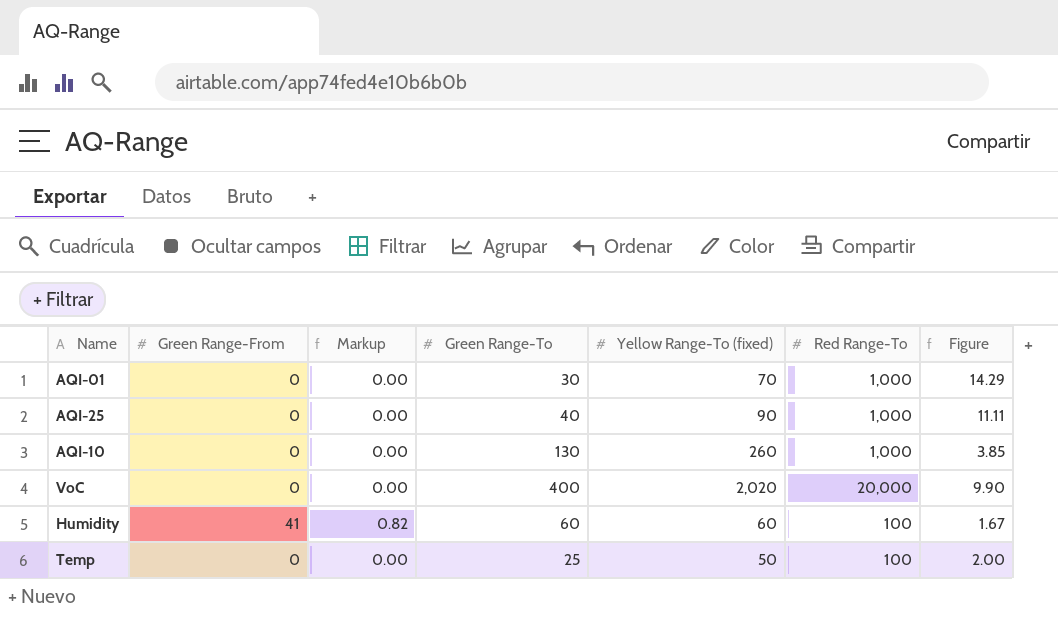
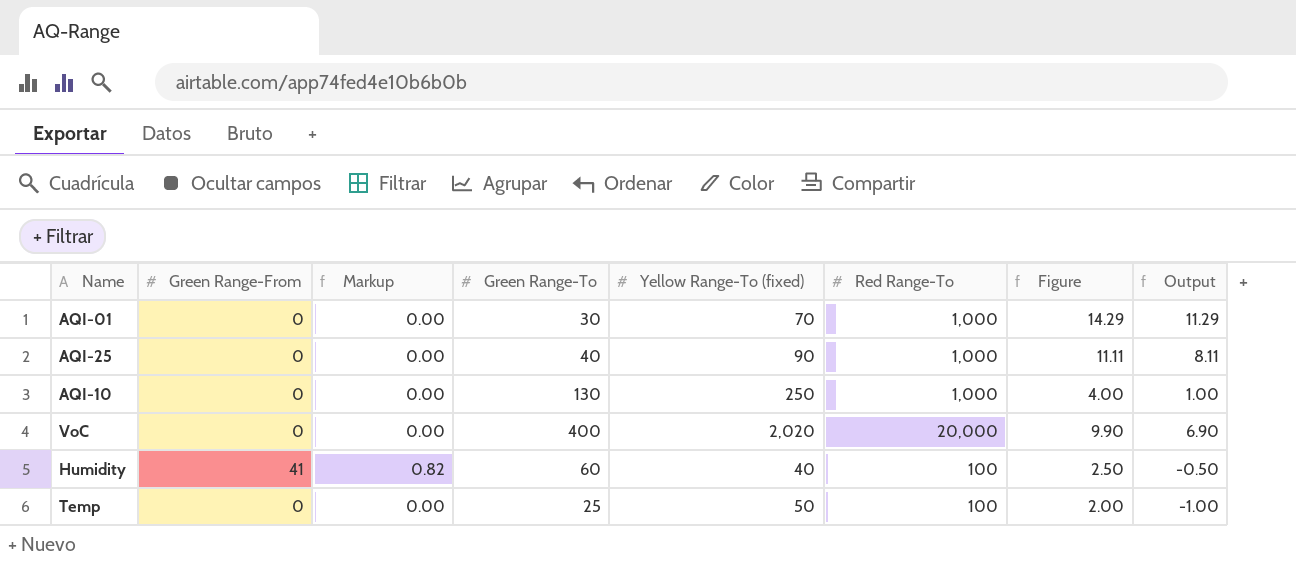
column Output | formula: none -> [Figure] - 3
AQI-10 | Yellow Range-To (fixed): 260 -> 250
AQI-10 | Figure: 3.85 -> 4.00
Humidity | Yellow Range-To (fixed): 60 -> 40
Humidity | Figure: 1.67 -> 2.50

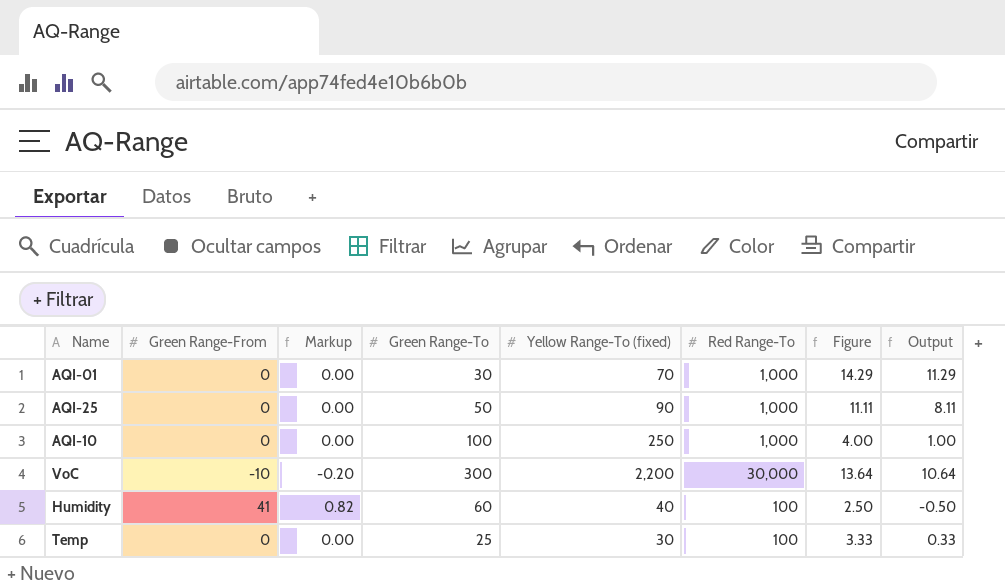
AQI-25 | Green Range-To: 40 -> 50
AQI-10 | Green Range-To: 130 -> 100
VoC | Green Range-From: 0 -> -10
VoC | Markup: 0.00 -> -0.20
VoC | Green Range-To: 400 -> 300
VoC | Yellow Range-To (fixed): 2,020 -> 2,200
VoC | Red Range-To: 20,000 -> 30,000
VoC | Figure: 9.90 -> 13.64
VoC | Output: 6.90 -> 10.64
Temp | Yellow Range-To (fixed): 50 -> 30
Temp | Figure: 2.00 -> 3.33
Temp | Output: -1.00 -> 0.33

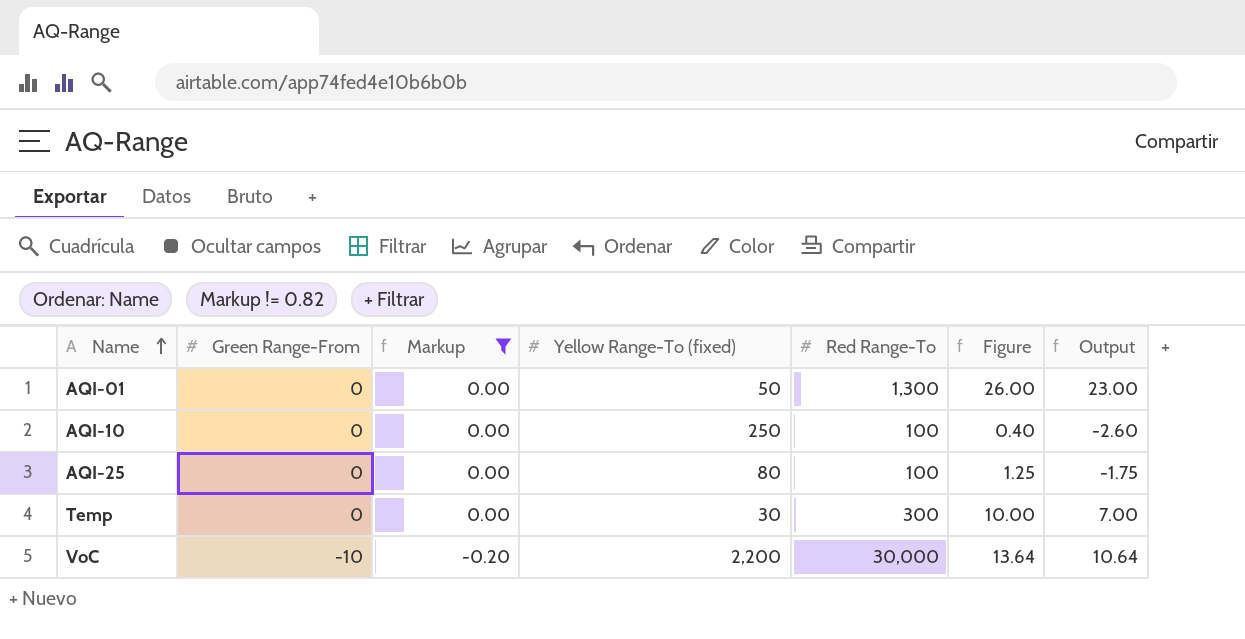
filter: none -> Markup != 0.82
row order: none -> Name ascending
column Green Range-To | position: 4 -> none
AQI-01 | Yellow Range-To (fixed): 70 -> 50
AQI-01 | Red Range-To: 1,000 -> 1,300
AQI-01 | Figure: 14.29 -> 26.00
AQI-01 | Output: 11.29 -> 23.00
AQI-10 | Red Range-To: 1,000 -> 100
AQI-10 | Figure: 4.00 -> 0.40
AQI-10 | Output: 1.00 -> -2.60
AQI-25 | Yellow Range-To (fixed): 90 -> 80
AQI-25 | Red Range-To: 1,000 -> 100
AQI-25 | Figure: 11.11 -> 1.25
AQI-25 | Output: 8.11 -> -1.75
Temp | Red Range-To: 100 -> 300
Temp | Figure: 3.33 -> 10.00
Temp | Output: 0.33 -> 7.00

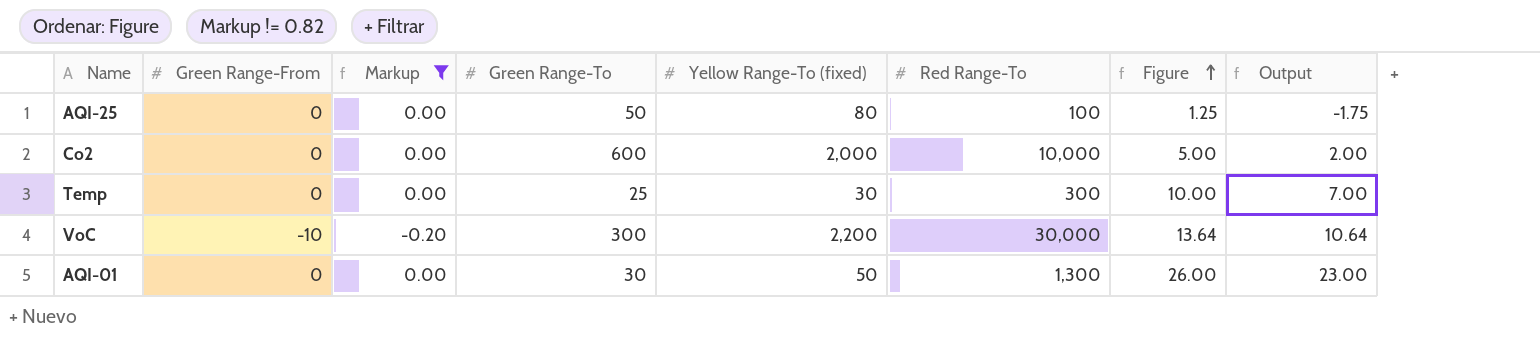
row order: Name ascending -> Figure ascending
column Green Range-To | position: none -> 4
row AQI-10: 0 | 0.00 | 250 | 100 | 0.40 | -2.60 -> none
row Co2: none -> 0 | 0.00 | 600 | 2,000 | 10,000 | 5.00 | 2.00

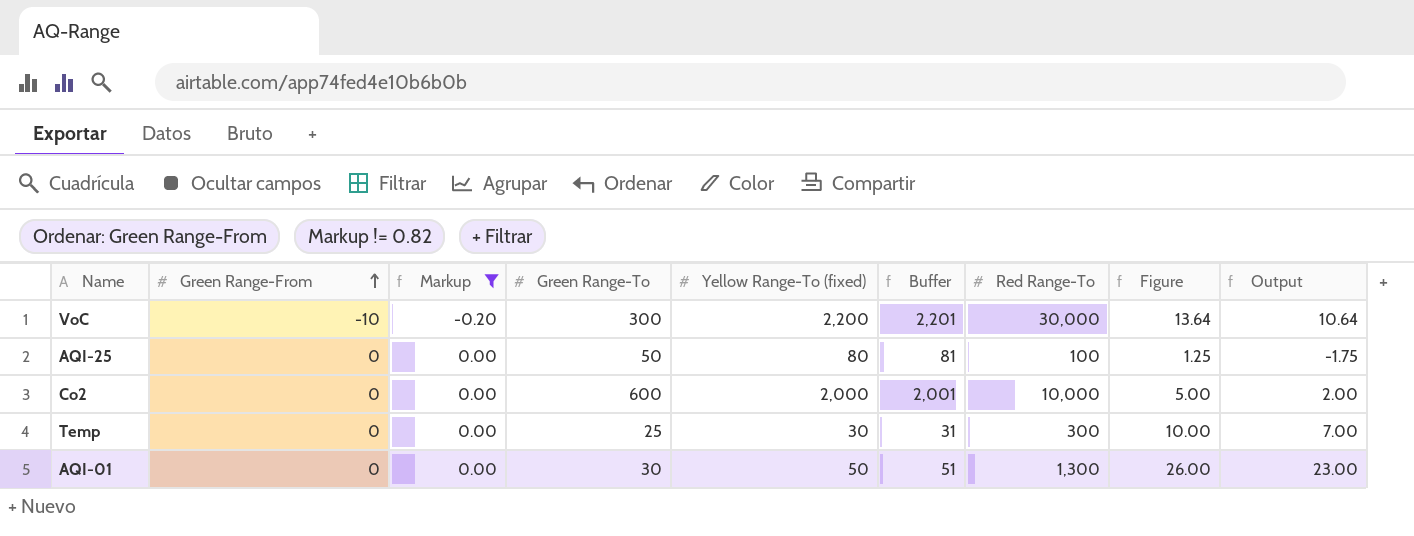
row order: Figure ascending -> Green Range-From ascending
column Buffer | formula: none -> [Yellow Range-To (fixed)] + 1

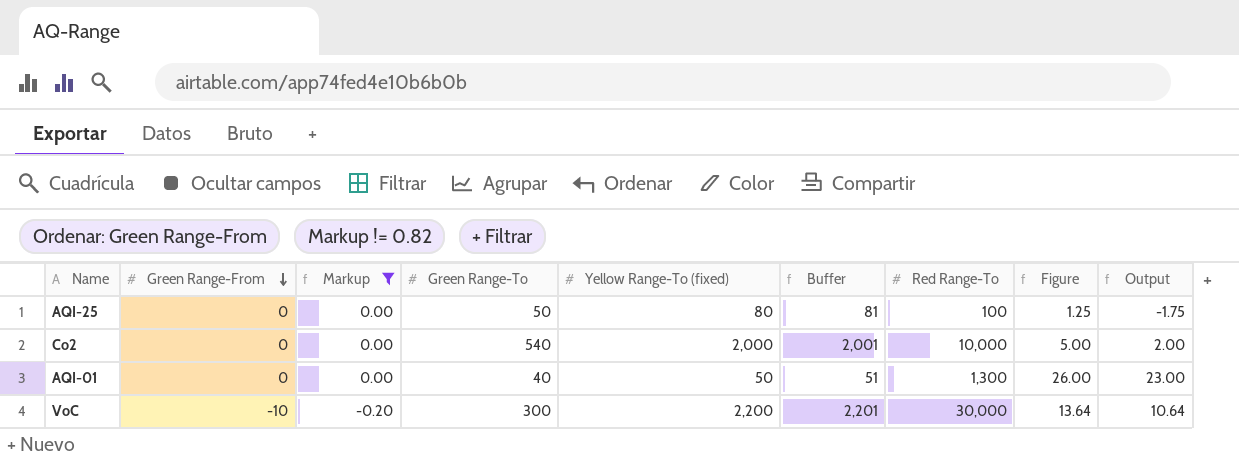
row order: Green Range-From ascending -> Green Range-From descending
row Temp: 0 | 0.00 | 25 | 30 | 31 | 300 | 10.00 | 7.00 -> none
Co2 | Green Range-To: 600 -> 540
AQI-01 | Green Range-To: 30 -> 40

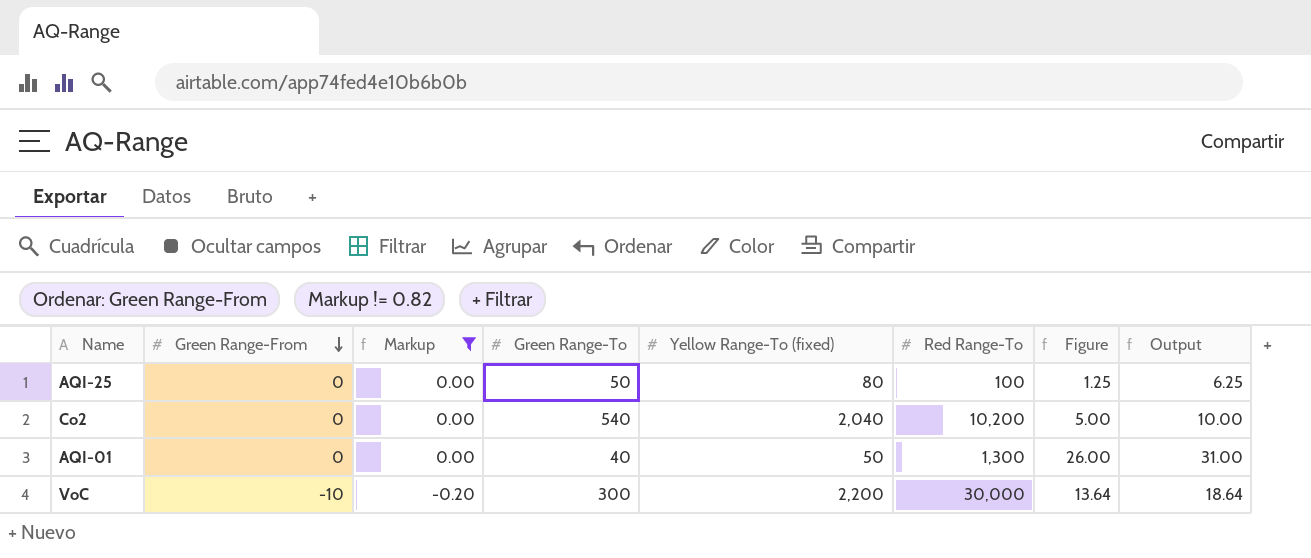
column Buffer | formula: [Yellow Range-To (fixed)] + 1 -> none
column Output | formula: [Figure] - 3 -> [Figure] + 5
Co2 | Yellow Range-To (fixed): 2,000 -> 2,040
Co2 | Red Range-To: 10,000 -> 10,200

